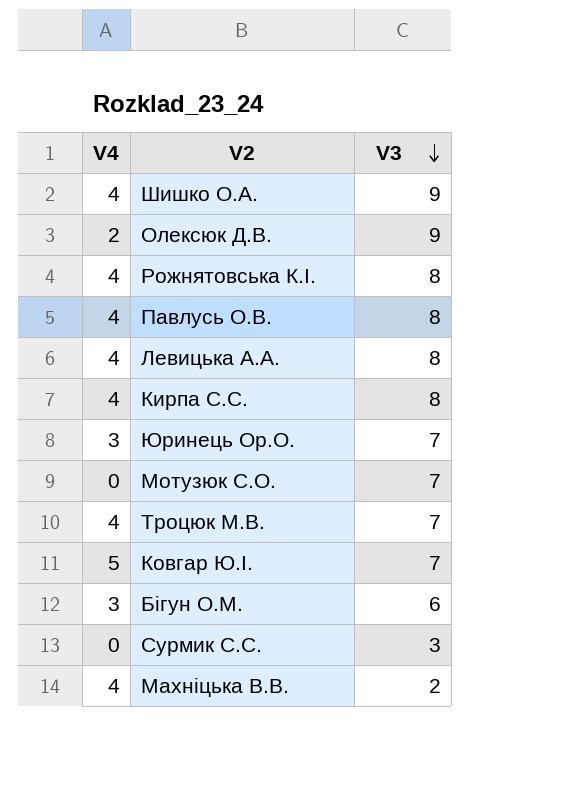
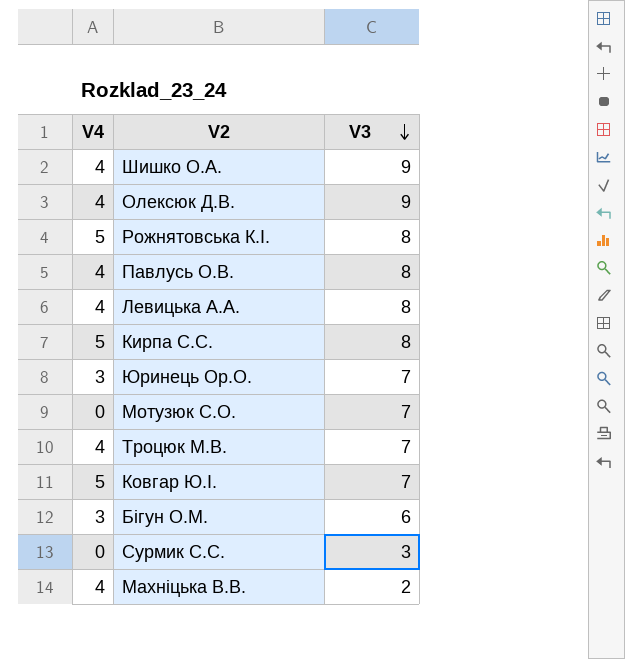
Олексюк Д.В. | V4: 2 -> 4
Рожнятовська К.І. | V4: 4 -> 5
Кирпа С.С. | V4: 4 -> 5

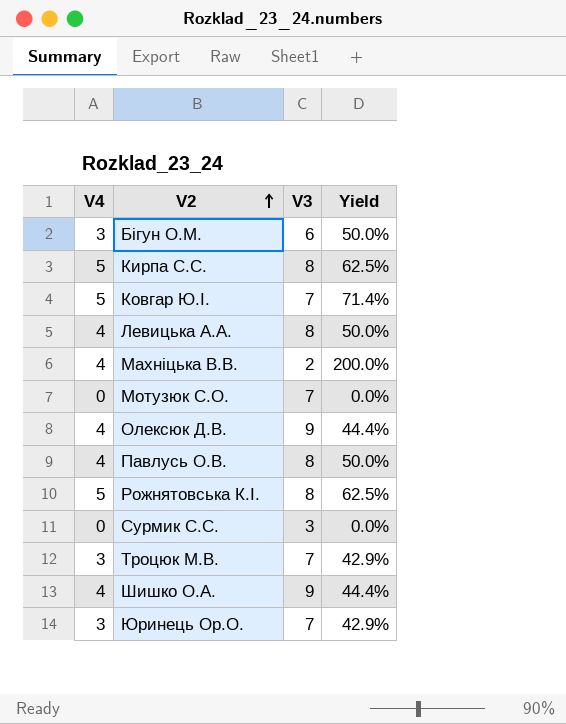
row order: V3 descending -> V2 ascending
column Yield | formula: none -> [V4] / [V3]
Троцюк М.В. | V4: 4 -> 3

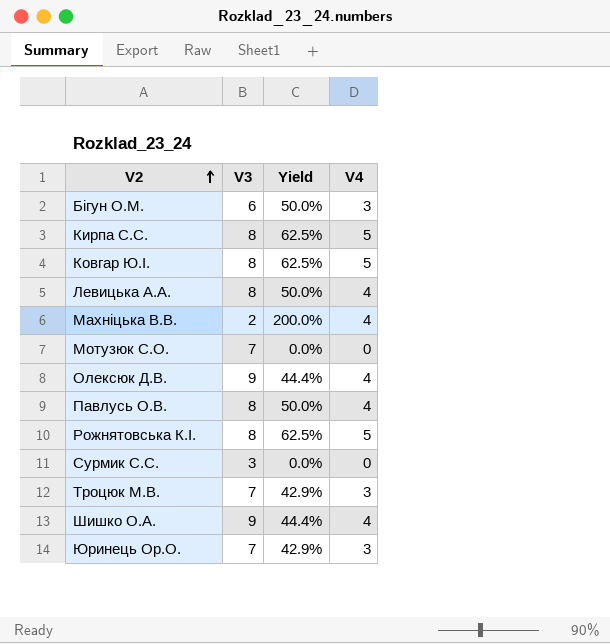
column V4 | position: 1 -> 4
Ковгар Ю.І. | V3: 7 -> 8
Ковгар Ю.І. | Yield: 71.4% -> 62.5%

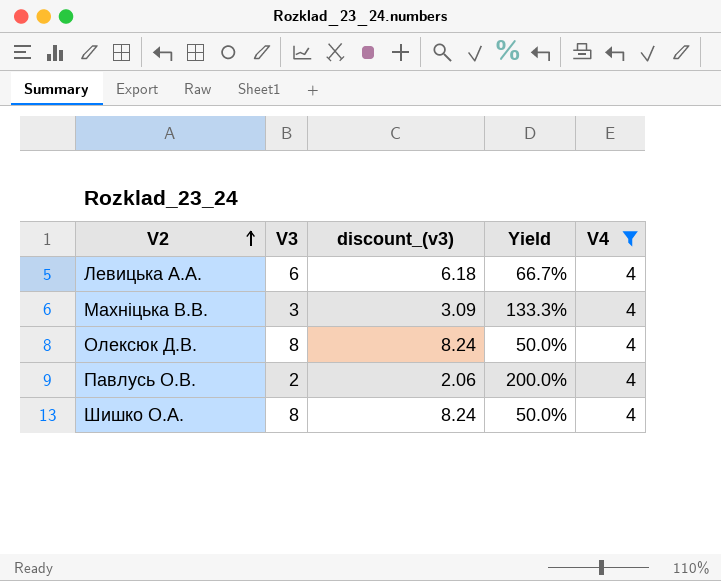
filter: none -> V4 = 4
column discount_(v3) | formula: none -> [V3] * 1.03
Левицька А.А. | V3: 8 -> 6
Левицька А.А. | Yield: 50.0% -> 66.7%
Махніцька В.В. | V3: 2 -> 3
Махніцька В.В. | Yield: 200.0% -> 133.3%
Олексюк Д.В. | V3: 9 -> 8
Олексюк Д.В. | Yield: 44.4% -> 50.0%
Павлусь О.В. | V3: 8 -> 2
Павлусь О.В. | Yield: 50.0% -> 200.0%
Шишко О.А. | V3: 9 -> 8
Шишко О.А. | Yield: 44.4% -> 50.0%

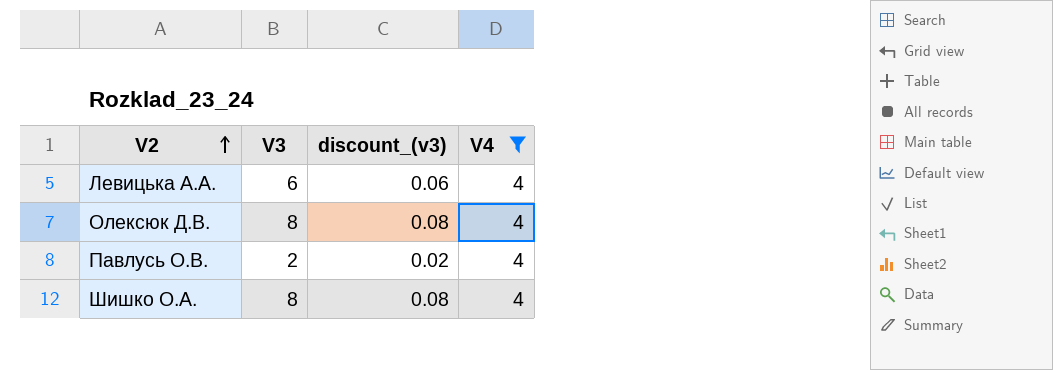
column Yield | formula: [V4] / [V3] -> none
column discount_(v3) | formula: [V3] * 1.03 -> [V3] * 0.01
row Махніцька В.В.: 3 | 3.09 | 133.3% | 4 -> none

